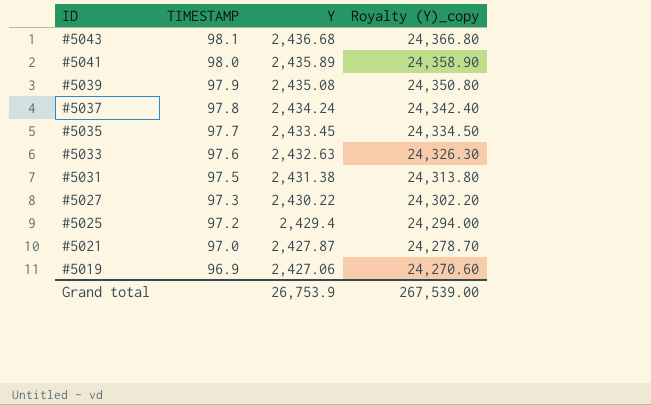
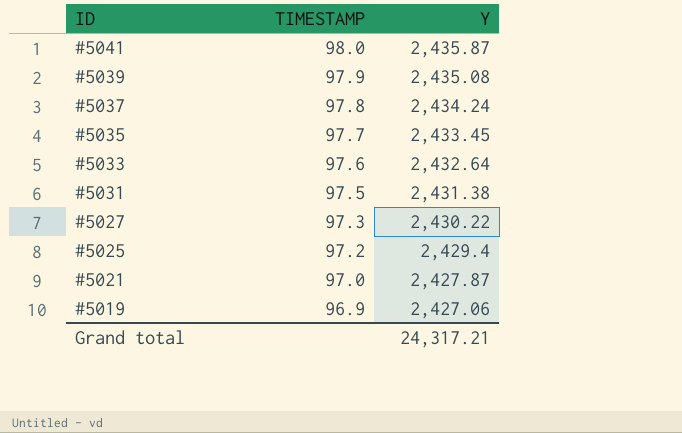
column Royalty (Y)_copy | formula: [Y] * 10 -> none
row #5043: 98.1 | 2,436.68 | 24,366.80 -> none
#5041 | Y: 2,435.89 -> 2,435.87
#5033 | Y: 2,432.63 -> 2,432.64
Grand total | Y: 26,753.9 -> 24,317.21

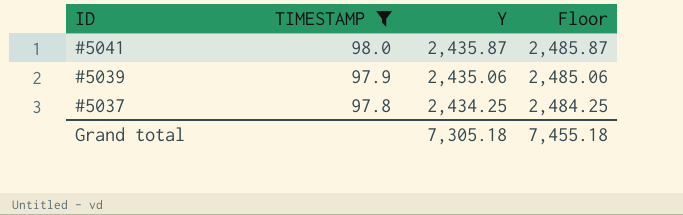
filter: none -> TIMESTAMP >= 97.8
column Floor | formula: none -> [Y] + 50
#5039 | Y: 2,435.08 -> 2,435.06
#5037 | Y: 2,434.24 -> 2,434.25
Grand total | Y: 24,317.21 -> 7,305.18

